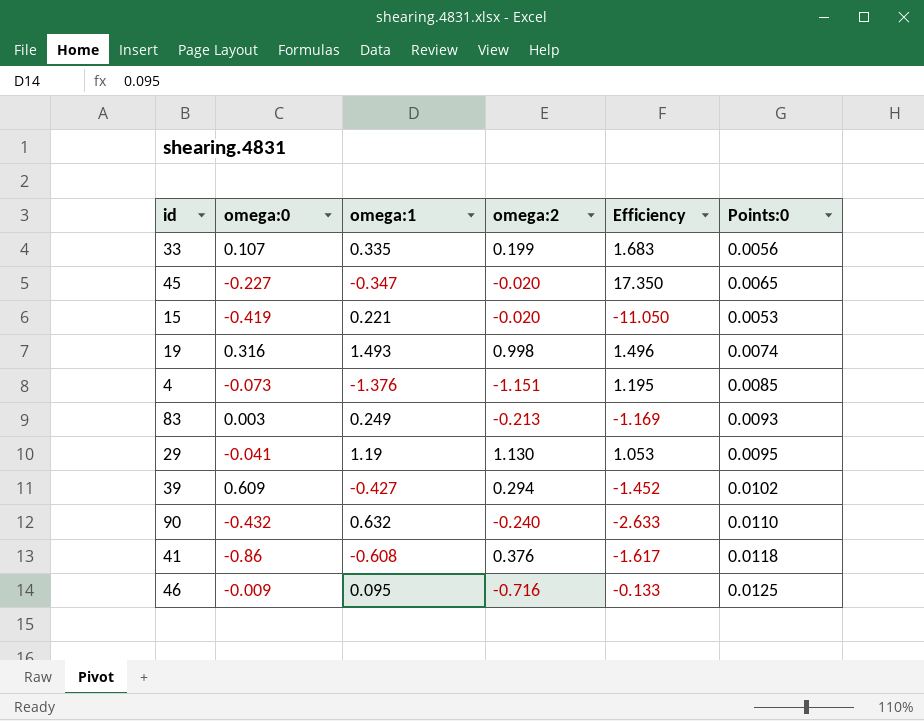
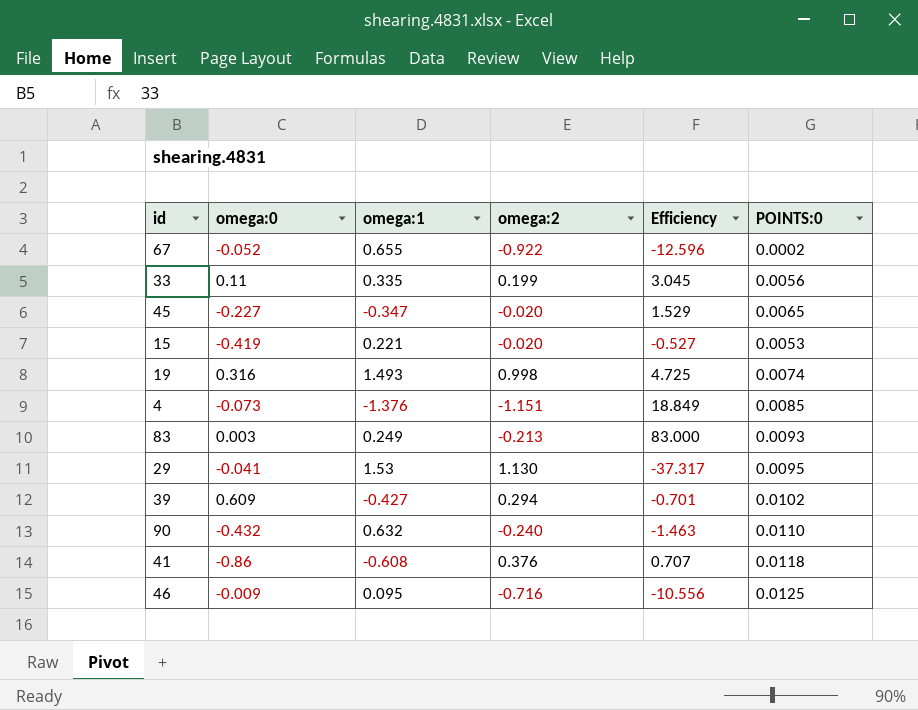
column Efficiency | formula: [omega:1] / [omega:2] -> [omega:1] / [omega:0]
column name: Points:0 -> POINTS:0
row 67: none -> -0.052 | 0.655 | -0.922 | -12.596 | 0.0002
33 | omega:0: 0.107 -> 0.11
29 | omega:1: 1.19 -> 1.53

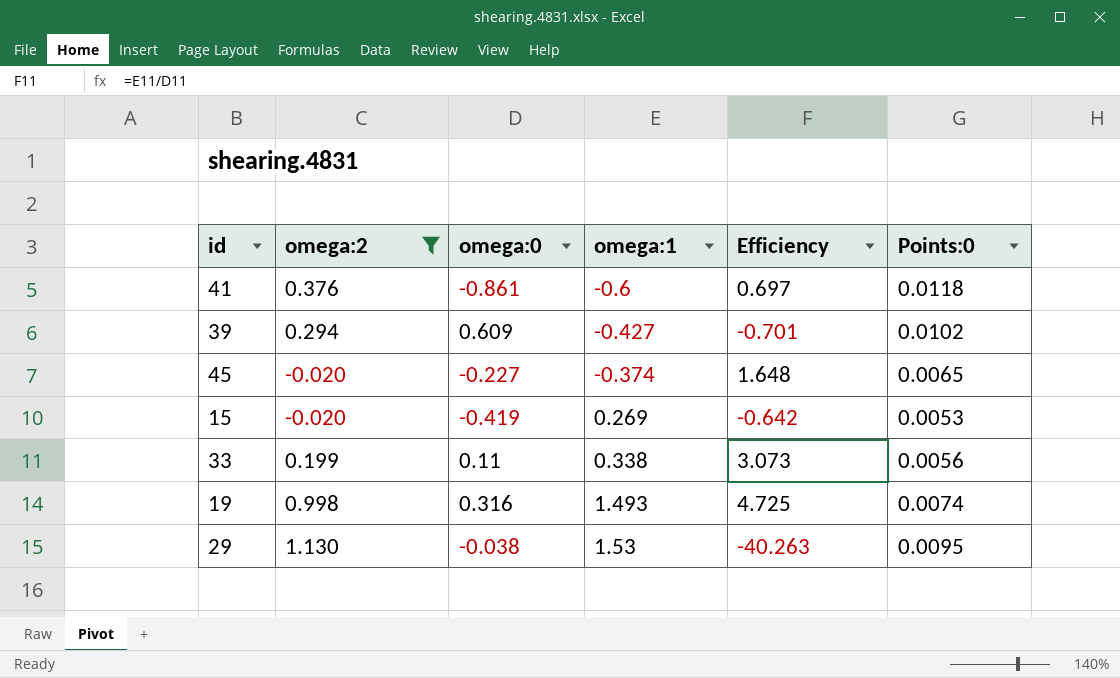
filter: none -> omega:2 >= -0.020
row order: none -> omega:1 ascending
column omega:2 | position: 4 -> 2
column name: POINTS:0 -> Points:0
41 | omega:0: -0.86 -> -0.861
41 | omega:1: -0.608 -> -0.6
41 | Efficiency: 0.707 -> 0.697
45 | omega:1: -0.347 -> -0.374
45 | Efficiency: 1.529 -> 1.648
15 | omega:1: 0.221 -> 0.269
15 | Efficiency: -0.527 -> -0.642
33 | omega:1: 0.335 -> 0.338
33 | Efficiency: 3.045 -> 3.073
29 | omega:0: -0.041 -> -0.038
29 | Efficiency: -37.317 -> -40.263

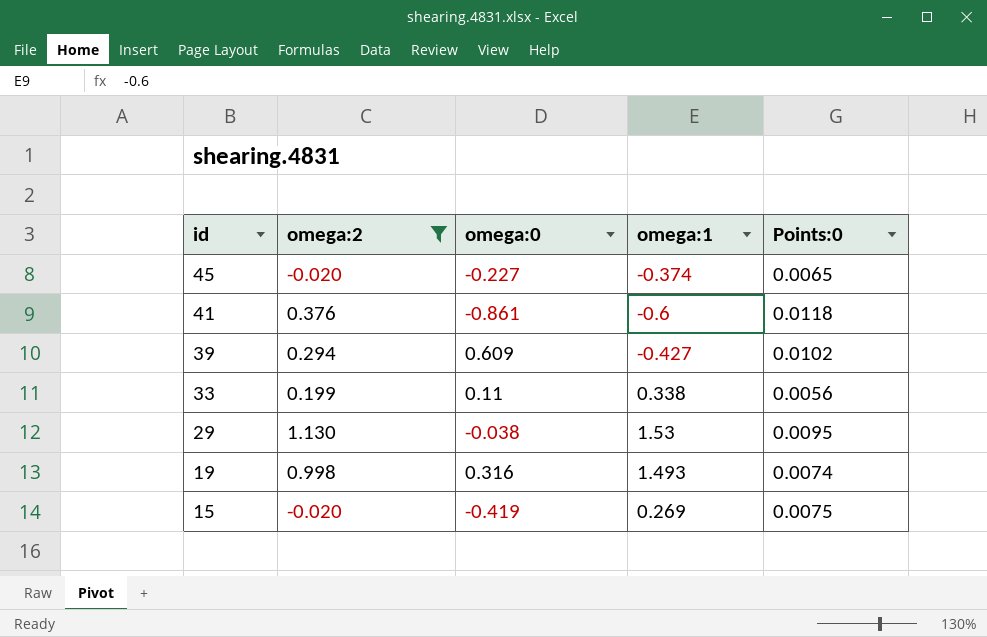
row order: omega:1 ascending -> id descending
column Efficiency | formula: [omega:1] / [omega:0] -> none
15 | Points:0: 0.0053 -> 0.0075

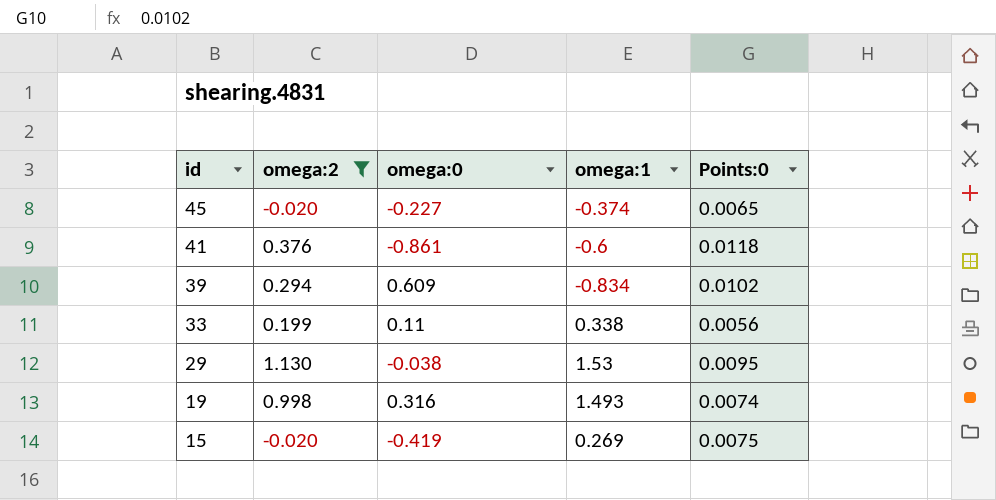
39 | omega:1: -0.427 -> -0.834

